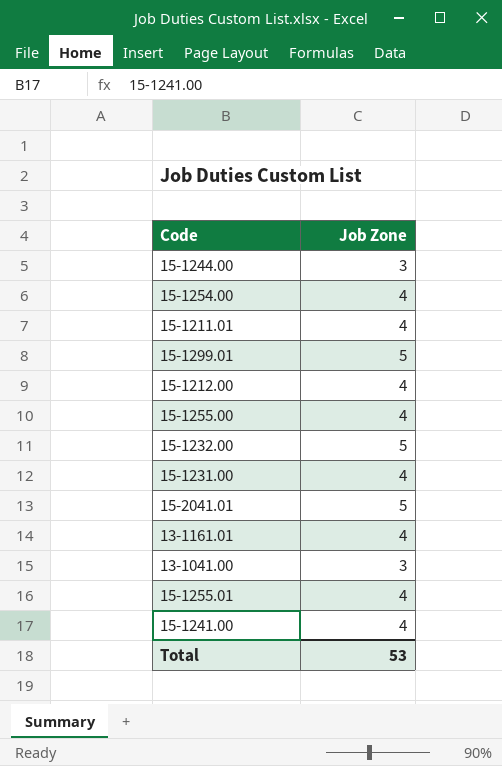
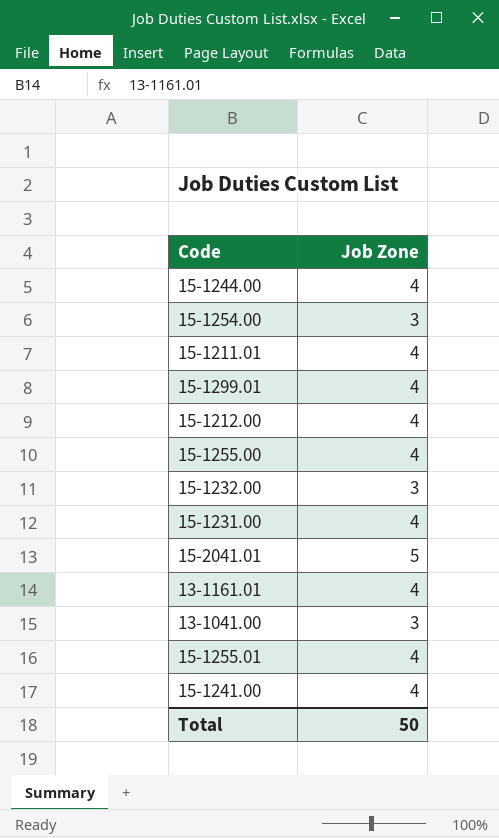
15-1244.00 | Job Zone: 3 -> 4
15-1254.00 | Job Zone: 4 -> 3
15-1299.01 | Job Zone: 5 -> 4
15-1232.00 | Job Zone: 5 -> 3
Total | Job Zone: 53 -> 50

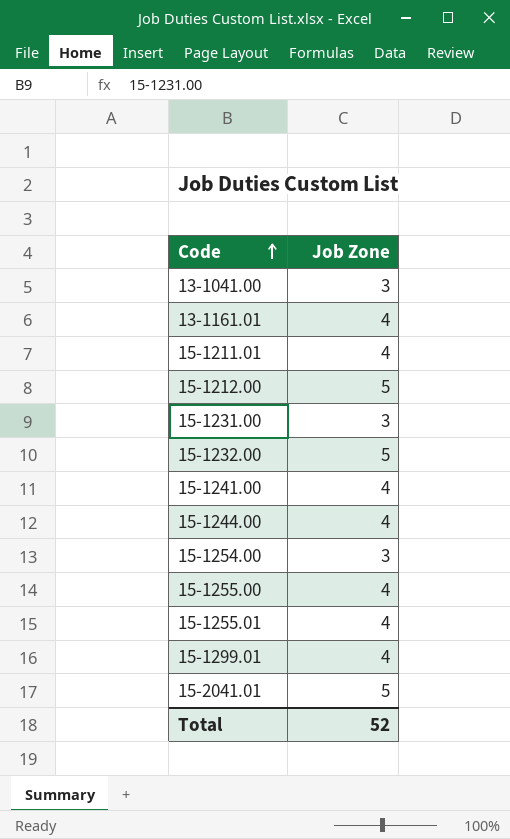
row order: none -> Code ascending
15-1212.00 | Job Zone: 4 -> 5
15-1231.00 | Job Zone: 4 -> 3
15-1232.00 | Job Zone: 3 -> 5
Total | Job Zone: 50 -> 52

